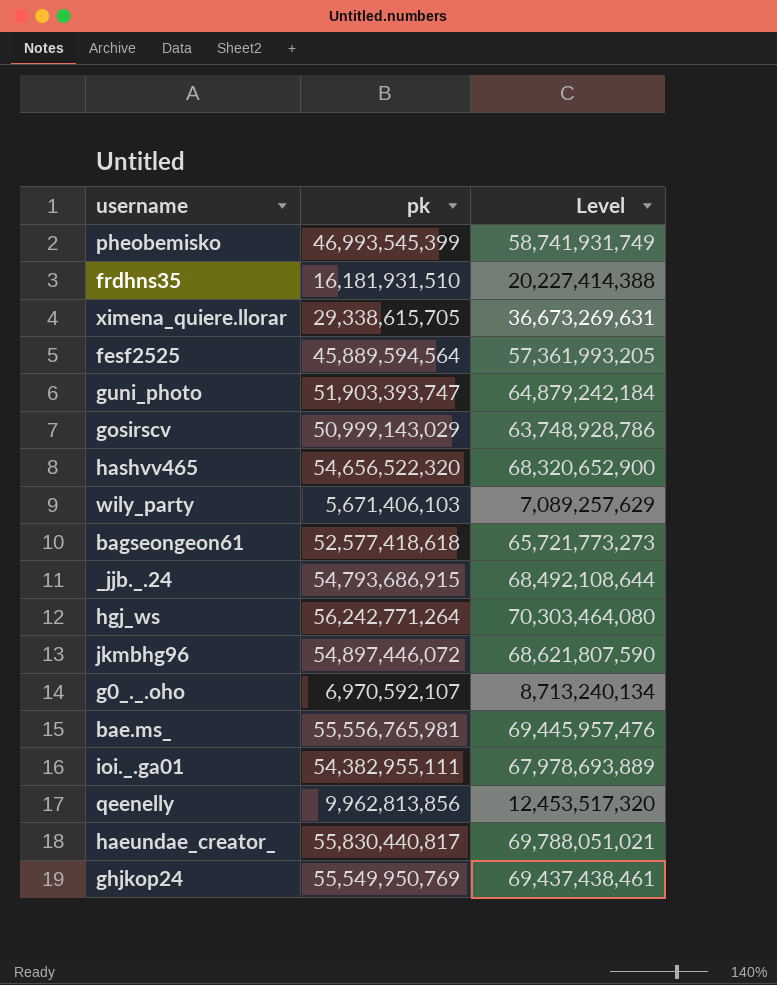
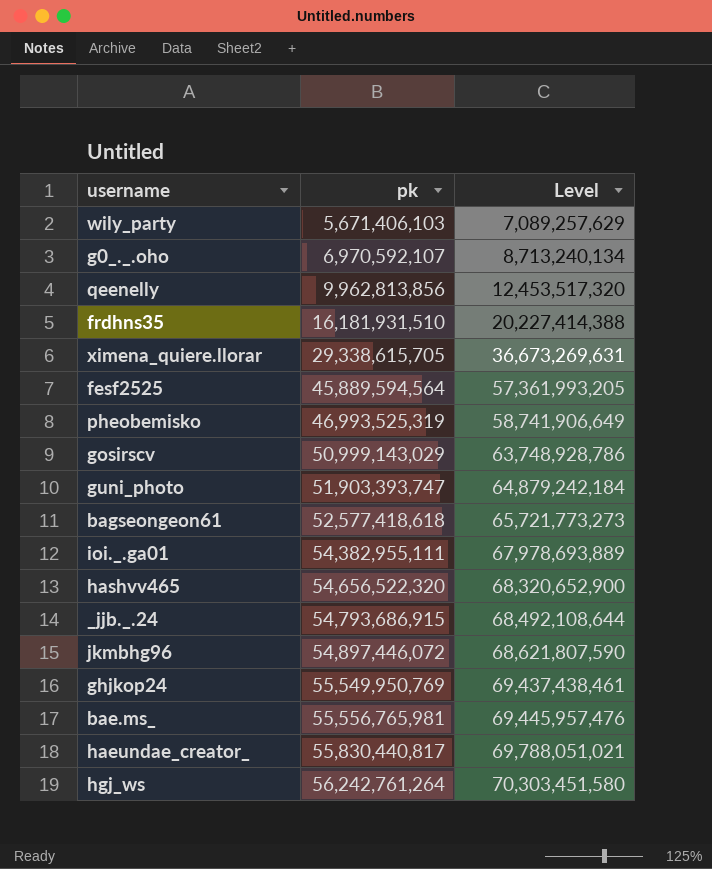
row order: none -> pk ascending
pheobemisko | pk: 46,993,545,399 -> 46,993,525,319
pheobemisko | Level: 58,741,931,749 -> 58,741,906,649
hgj_ws | pk: 56,242,771,264 -> 56,242,761,264
hgj_ws | Level: 70,303,464,080 -> 70,303,451,580

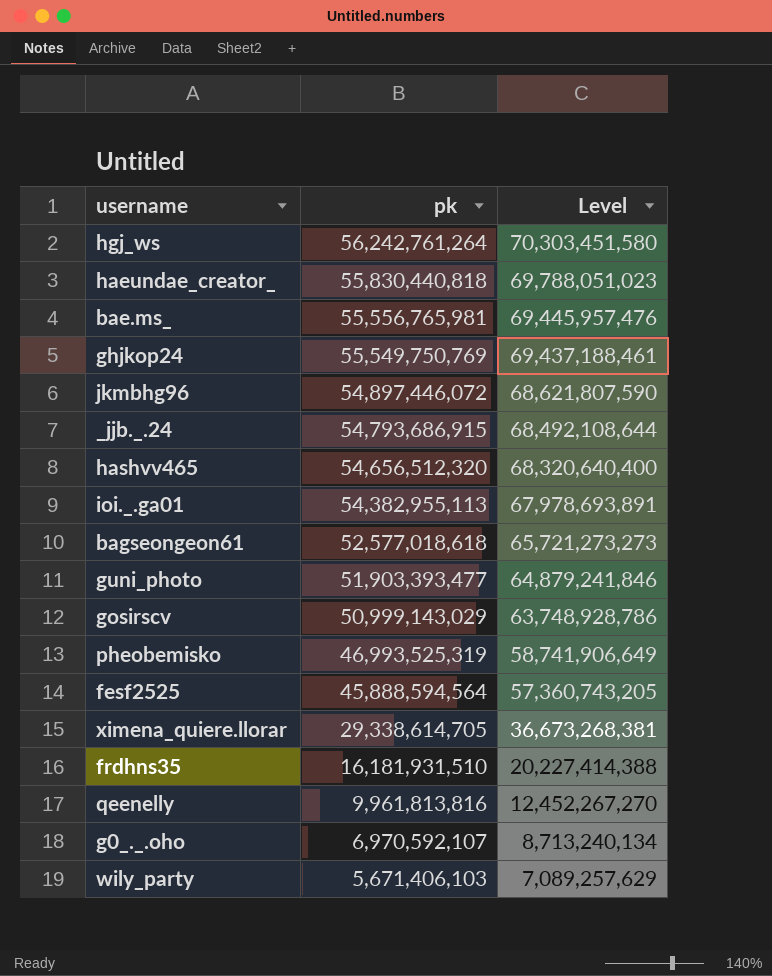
row order: pk ascending -> pk descending
haeundae_creator_ | pk: 55,830,440,817 -> 55,830,440,818
haeundae_creator_ | Level: 69,788,051,021 -> 69,788,051,023
ghjkop24 | pk: 55,549,950,769 -> 55,549,750,769
ghjkop24 | Level: 69,437,438,461 -> 69,437,188,461
hashvv465 | pk: 54,656,522,320 -> 54,656,512,320
hashvv465 | Level: 68,320,652,900 -> 68,320,640,400
ioi._.ga01 | pk: 54,382,955,111 -> 54,382,955,113
ioi._.ga01 | Level: 67,978,693,889 -> 67,978,693,891
bagseongeon61 | pk: 52,577,418,618 -> 52,577,018,618
bagseongeon61 | Level: 65,721,773,273 -> 65,721,273,273
guni_photo | pk: 51,903,393,747 -> 51,903,393,477
guni_photo | Level: 64,879,242,184 -> 64,879,241,846
fesf2525 | pk: 45,889,594,564 -> 45,888,594,564
fesf2525 | Level: 57,361,993,205 -> 57,360,743,205
ximena_quiere.llorar | pk: 29,338,615,705 -> 29,338,614,705
ximena_quiere.llorar | Level: 36,673,269,631 -> 36,673,268,381
qeenelly | pk: 9,962,813,856 -> 9,961,813,816
qeenelly | Level: 12,453,517,320 -> 12,452,267,270

